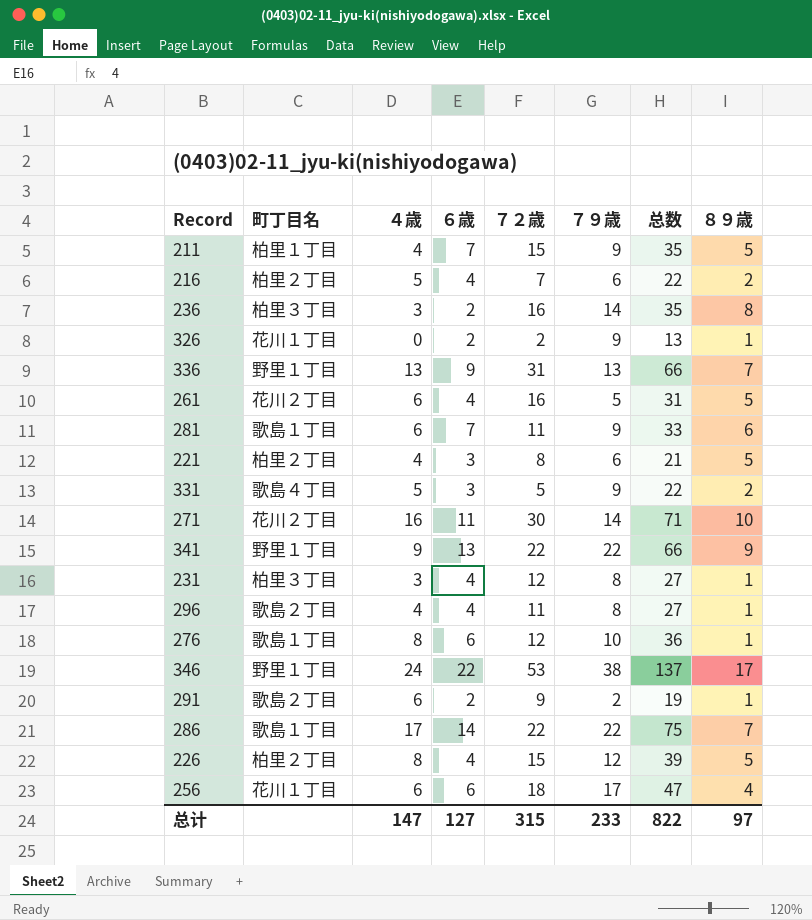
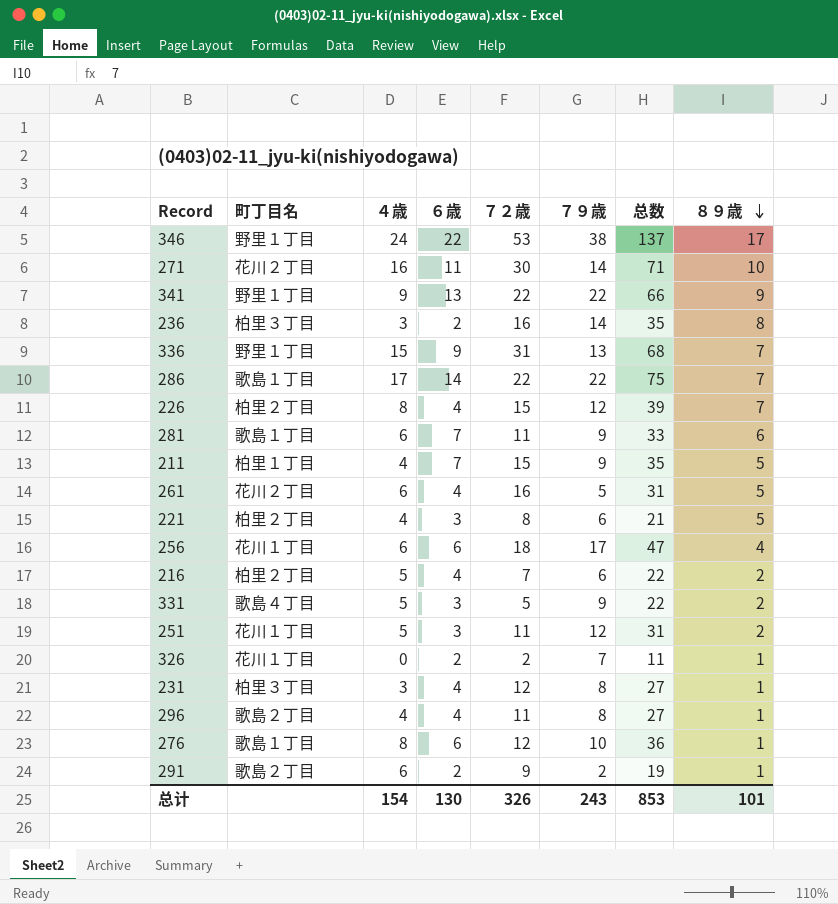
row order: none -> ８９歳 descending
336 | ４歳: 13 -> 15
336 | 总数: 66 -> 68
226 | ８９歳: 5 -> 7
row 251: none -> 花川１丁目 | 5 | 3 | 11 | 12 | 31 | 2
326 | ７９歳: 9 -> 7
326 | 总数: 13 -> 11
总计 | ４歳: 147 -> 154
总计 | ６歳: 127 -> 130
总计 | ７２歳: 315 -> 326
总计 | ７９歳: 233 -> 243
总计 | 总数: 822 -> 853
总计 | ８９歳: 97 -> 101

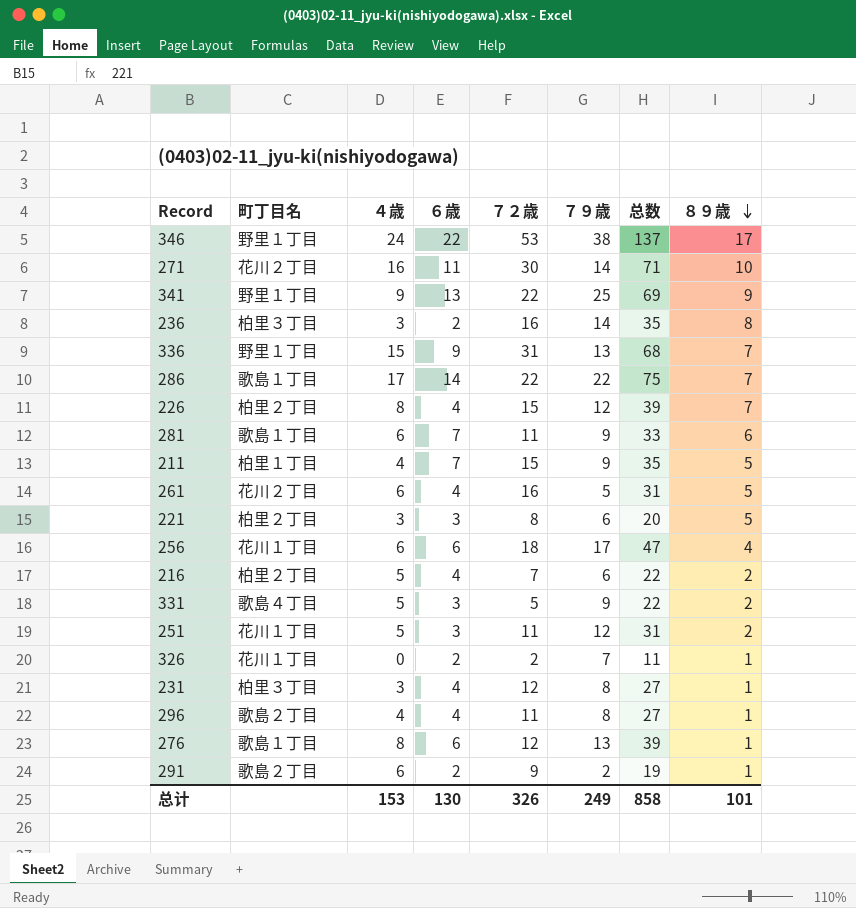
341 | ７９歳: 22 -> 25
341 | 总数: 66 -> 69
221 | ４歳: 4 -> 3
221 | 总数: 21 -> 20
276 | ７９歳: 10 -> 13
276 | 总数: 36 -> 39
总计 | ４歳: 154 -> 153
总计 | ７９歳: 243 -> 249
总计 | 总数: 853 -> 858

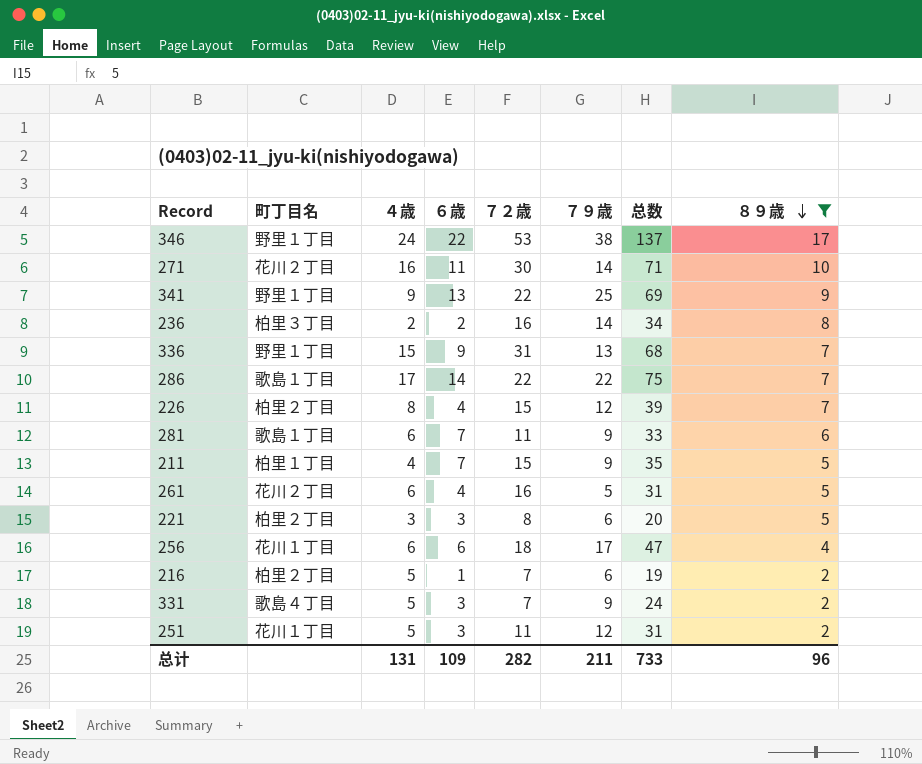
filter: none -> ８９歳 != 1
236 | ４歳: 3 -> 2
236 | 总数: 35 -> 34
216 | ６歳: 4 -> 1
216 | 总数: 22 -> 19
331 | ７２歳: 5 -> 7
331 | 总数: 22 -> 24
总计 | ４歳: 153 -> 131
总计 | ６歳: 130 -> 109
总计 | ７２歳: 326 -> 282
总计 | ７９歳: 249 -> 211
总计 | 总数: 858 -> 733
总计 | ８９歳: 101 -> 96

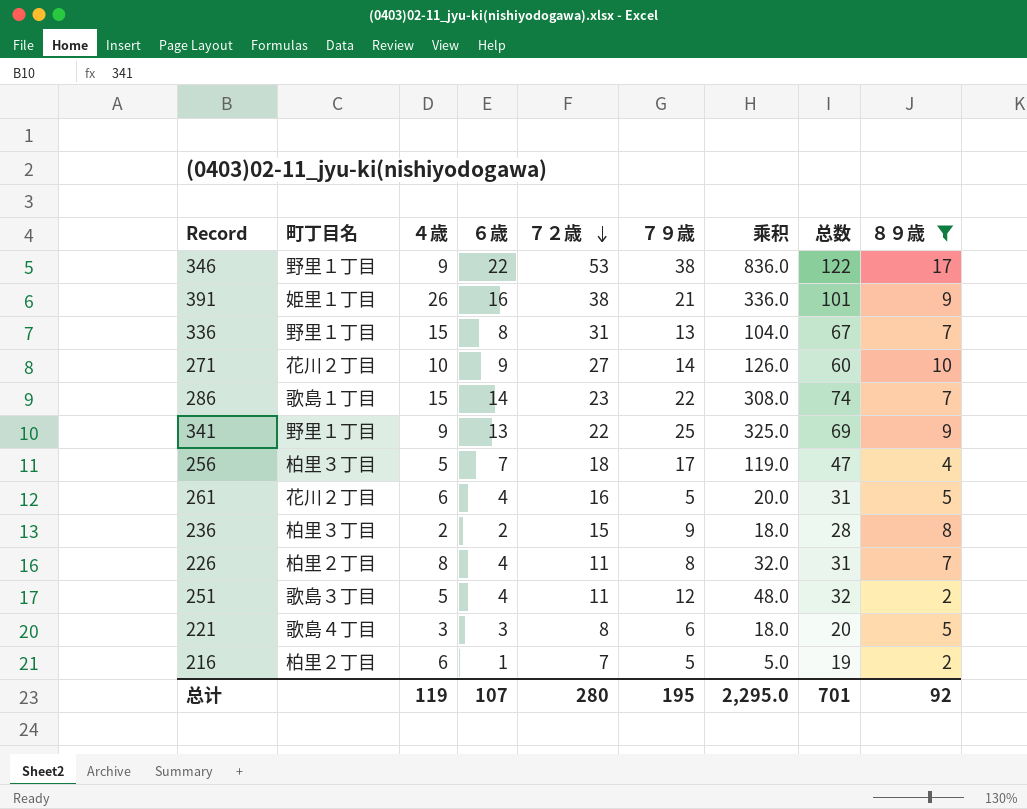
row order: ８９歳 descending -> ７２歳 descending
column 乘积 | formula: none -> [６歳] * [７９歳]
row 281: 歌島１丁目 | 6 | 7 | 11 | 9 | 33 | 6 -> none
row 211: 柏里１丁目 | 4 | 7 | 15 | 9 | 35 | 5 -> none
row 331: 歌島４丁目 | 5 | 3 | 7 | 9 | 24 | 2 -> none
346 | ４歳: 24 -> 9
346 | 总数: 137 -> 122
row 391: none -> 姫里１丁目 | 26 | 16 | 38 | 21 | 336.0 | 101 | 9
336 | ６歳: 9 -> 8
336 | 总数: 68 -> 67
271 | ４歳: 16 -> 10
271 | ６歳: 11 -> 9
271 | ７２歳: 30 -> 27
271 | 总数: 71 -> 60
286 | ４歳: 17 -> 15
286 | ７２歳: 22 -> 23
286 | 总数: 75 -> 74
256 | 町丁目名: 花川１丁目 -> 柏里３丁目
256 | ４歳: 6 -> 5
256 | ６歳: 6 -> 7
236 | ７２歳: 16 -> 15
236 | ７９歳: 14 -> 9
236 | 总数: 34 -> 28
226 | ７２歳: 15 -> 11
226 | ７９歳: 12 -> 8
226 | 总数: 39 -> 31
251 | 町丁目名: 花川１丁目 -> 歌島３丁目
251 | ６歳: 3 -> 4
251 | 总数: 31 -> 32
221 | 町丁目名: 柏里２丁目 -> 歌島４丁目
216 | ４歳: 5 -> 6
216 | ７９歳: 6 -> 5
总计 | ４歳: 131 -> 119
总计 | ６歳: 109 -> 107
总计 | ７２歳: 282 -> 280
总计 | ７９歳: 211 -> 195
总计 | 总数: 733 -> 701
总计 | ８９歳: 96 -> 92

